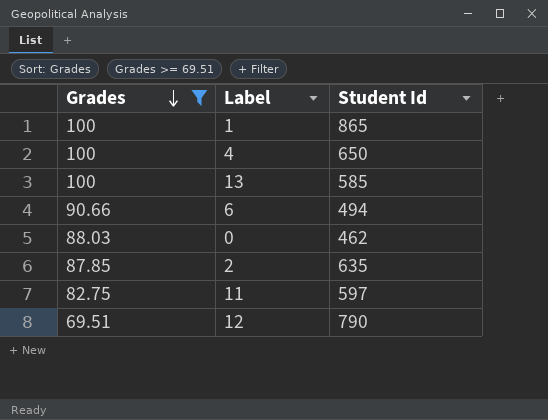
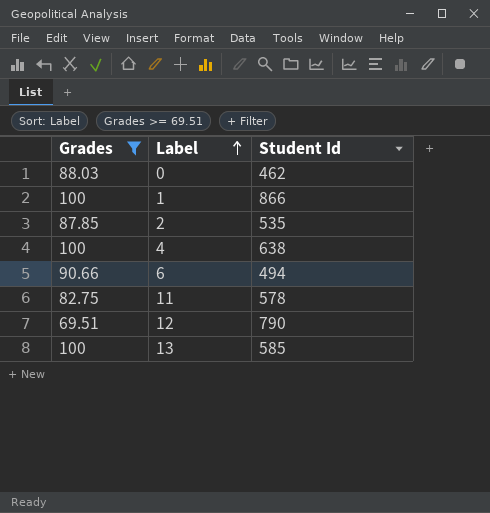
row order: Grades descending -> Label ascending
1 | Student Id: 865 -> 866
2 | Student Id: 635 -> 535
4 | Student Id: 650 -> 638
11 | Student Id: 597 -> 578

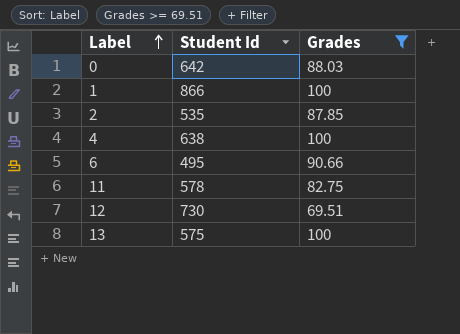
column Grades | position: 1 -> 3
0 | Student Id: 462 -> 642
6 | Student Id: 494 -> 495
12 | Student Id: 790 -> 730
13 | Student Id: 585 -> 575

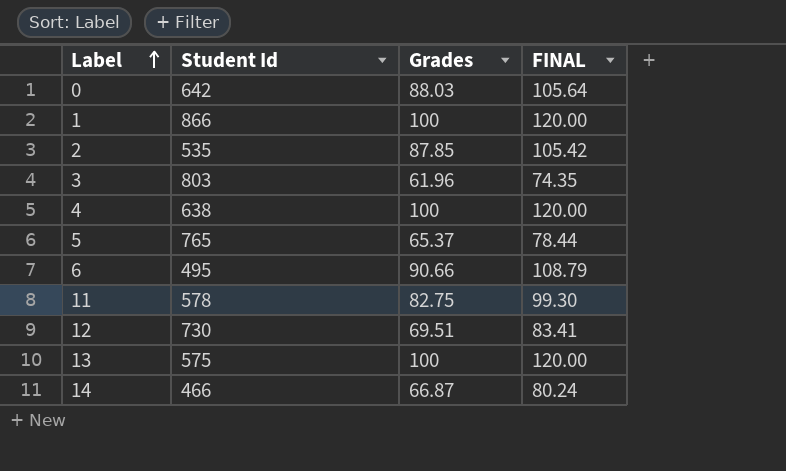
filter: Grades >= 69.51 -> none
column FINAL | formula: none -> [Grades] * 1.2

